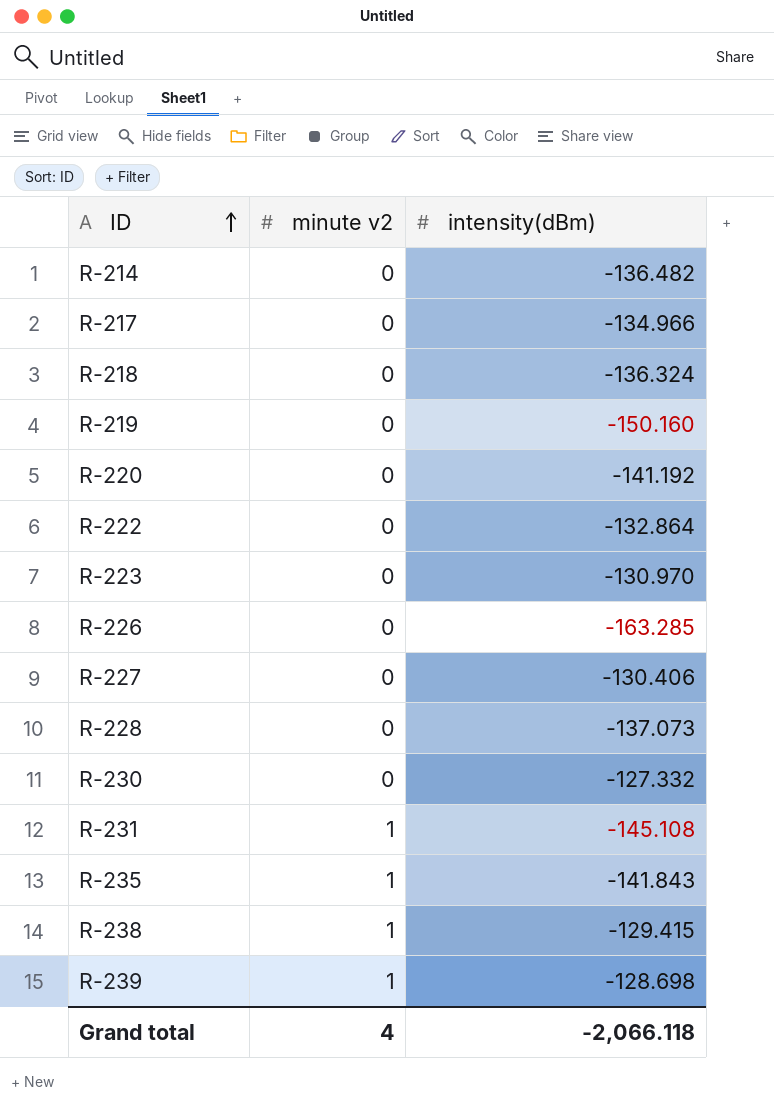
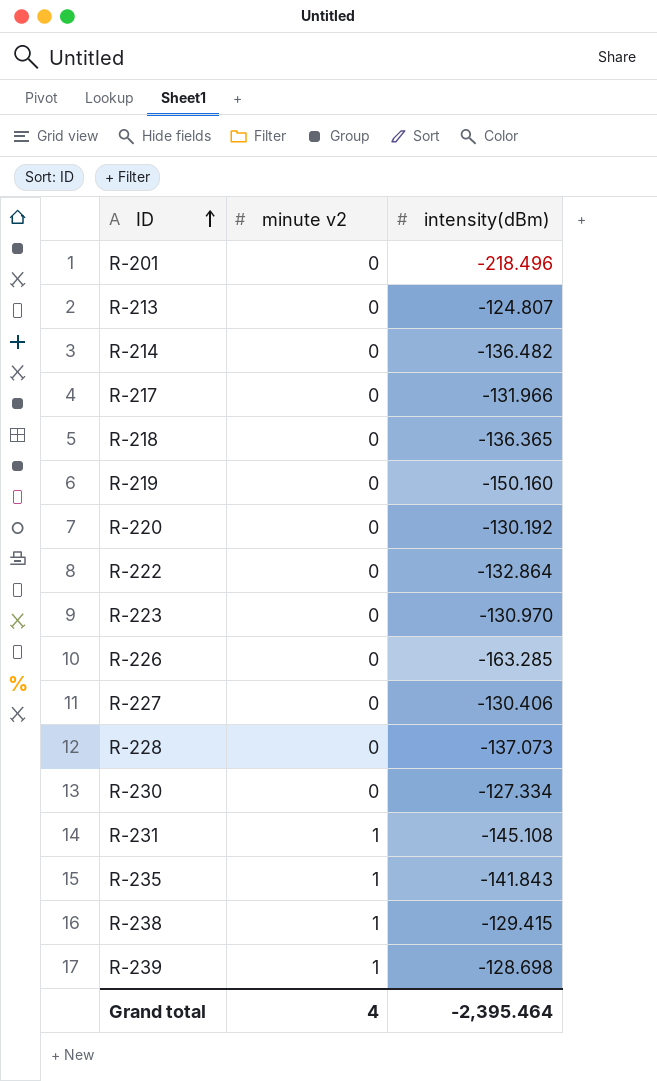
row R-201: none -> 0 | -218.496
row R-213: none -> 0 | -124.807
R-217 | intensity(dBm): -134.966 -> -131.966
R-218 | intensity(dBm): -136.324 -> -136.365
R-220 | intensity(dBm): -141.192 -> -130.192
R-230 | intensity(dBm): -127.332 -> -127.334
Grand total | intensity(dBm): -2,066.118 -> -2,395.464

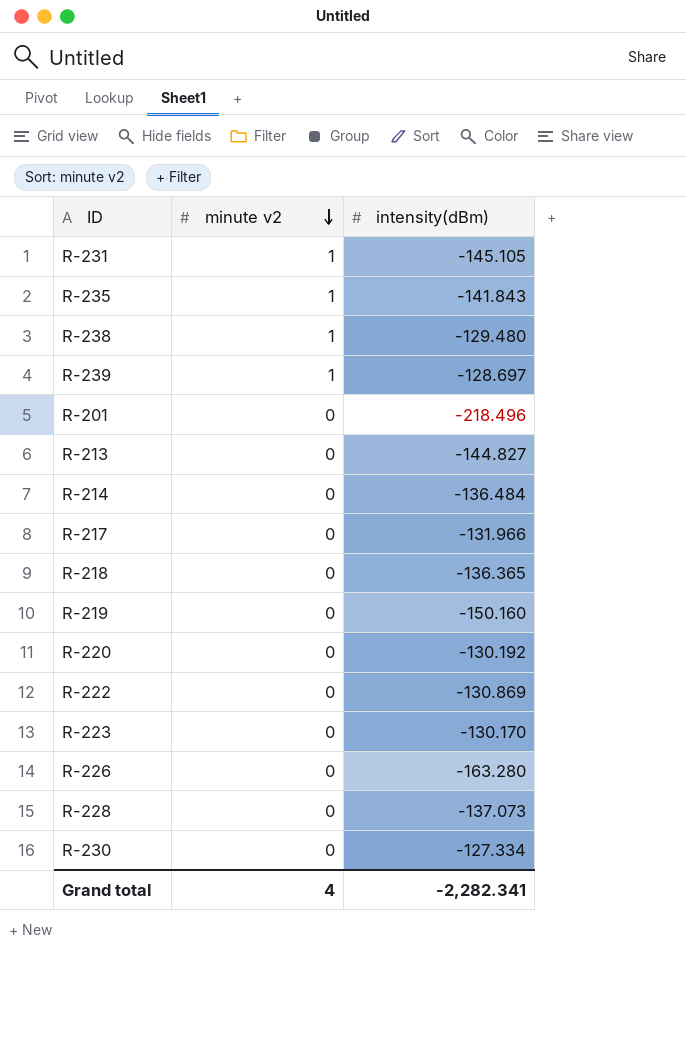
row order: ID ascending -> minute v2 descending
row R-227: 0 | -130.406 -> none
R-231 | intensity(dBm): -145.108 -> -145.105
R-238 | intensity(dBm): -129.415 -> -129.480
R-239 | intensity(dBm): -128.698 -> -128.697
R-213 | intensity(dBm): -124.807 -> -144.827
R-214 | intensity(dBm): -136.482 -> -136.484
R-222 | intensity(dBm): -132.864 -> -130.869
R-223 | intensity(dBm): -130.970 -> -130.170
R-226 | intensity(dBm): -163.285 -> -163.280
Grand total | intensity(dBm): -2,395.464 -> -2,282.341

